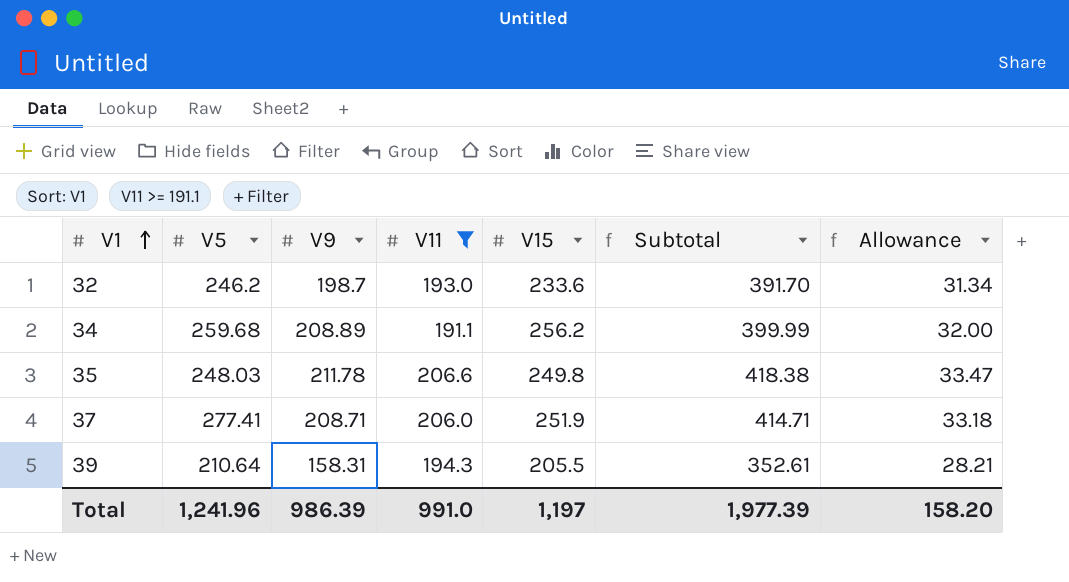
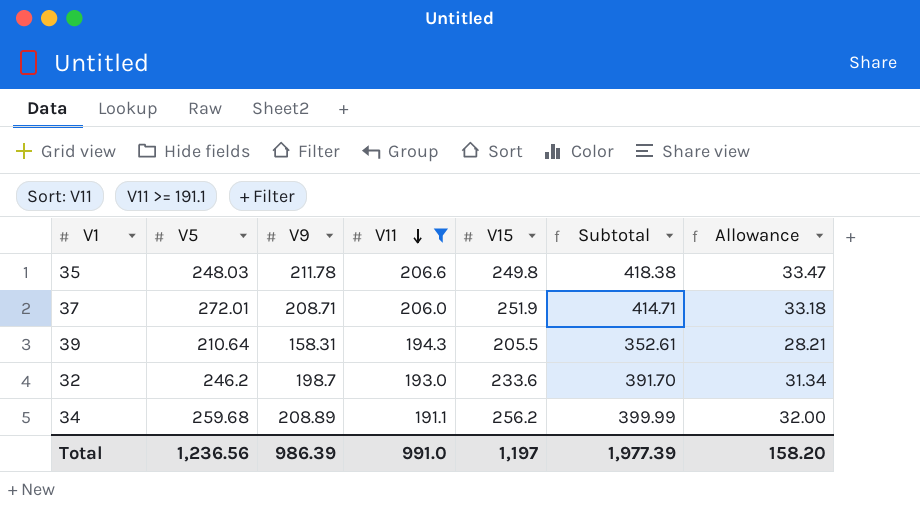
row order: V1 ascending -> V11 descending
37 | V5: 277.41 -> 272.01
Total | V5: 1,241.96 -> 1,236.56

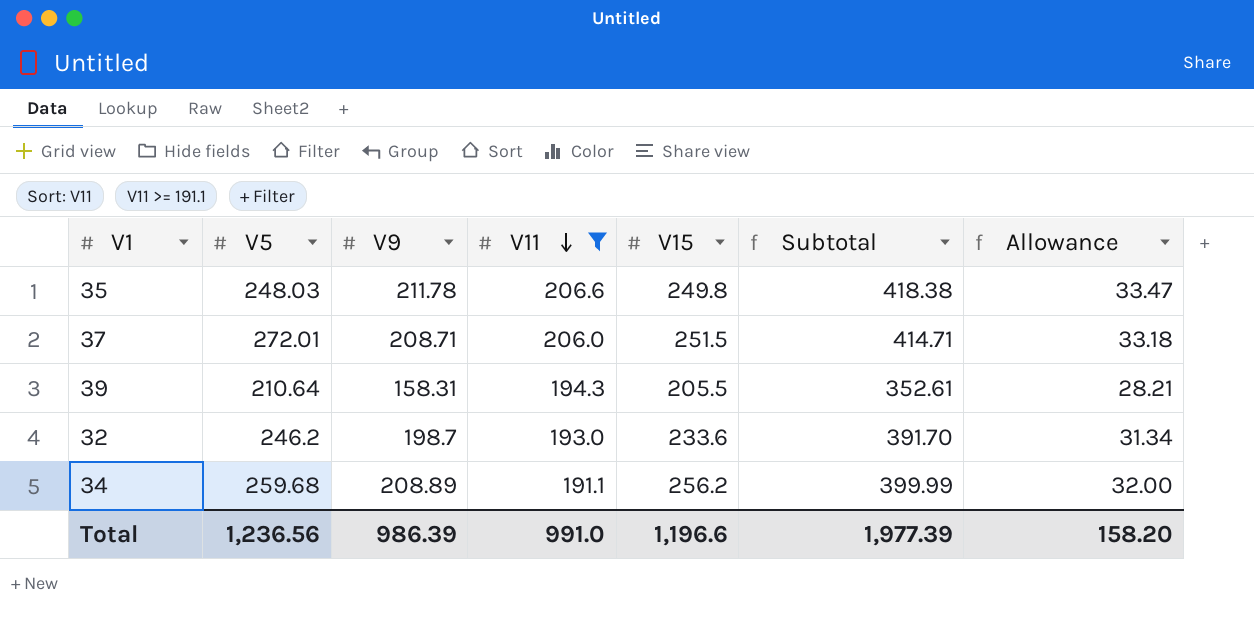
37 | V15: 251.9 -> 251.5
Total | V15: 1,197 -> 1,196.6

